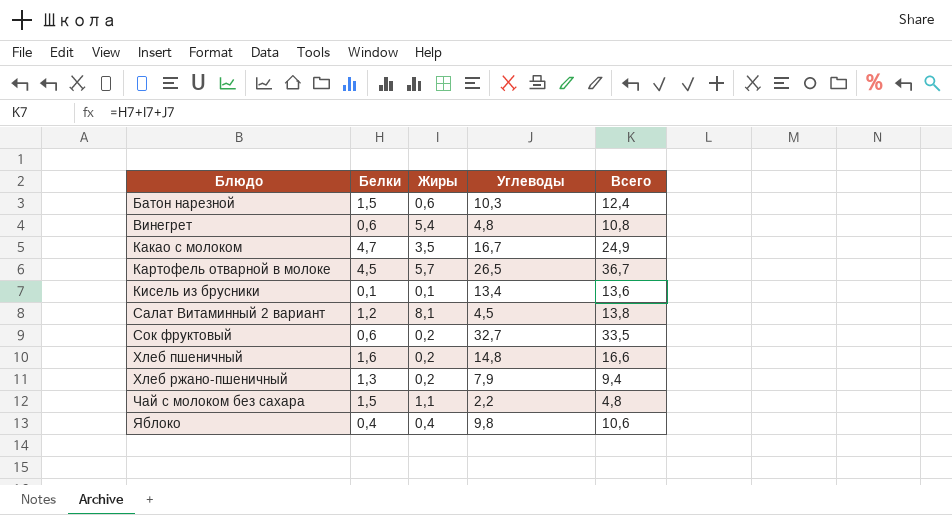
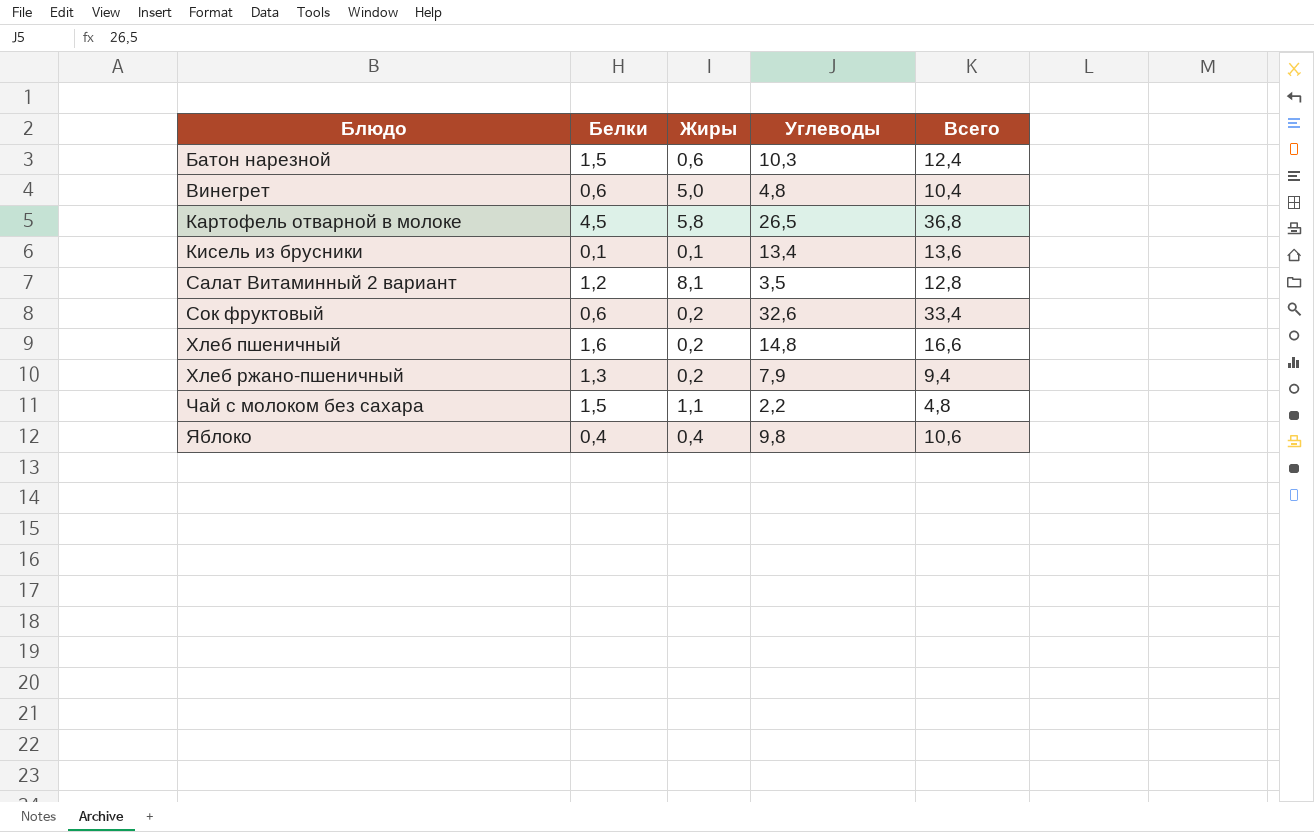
row Какао с молоком: 4,7 | 3,5 | 16,7 | 24,9 -> none
Винегрет | Жиры: 5,4 -> 5,0
Винегрет | Всего: 10,8 -> 10,4
Картофель отварной в молоке | Жиры: 5,7 -> 5,8
Картофель отварной в молоке | Всего: 36,7 -> 36,8
Салат Витаминный 2 вариант | Углеводы: 4,5 -> 3,5
Салат Витаминный 2 вариант | Всего: 13,8 -> 12,8
Сок фруктовый | Углеводы: 32,7 -> 32,6
Сок фруктовый | Всего: 33,5 -> 33,4

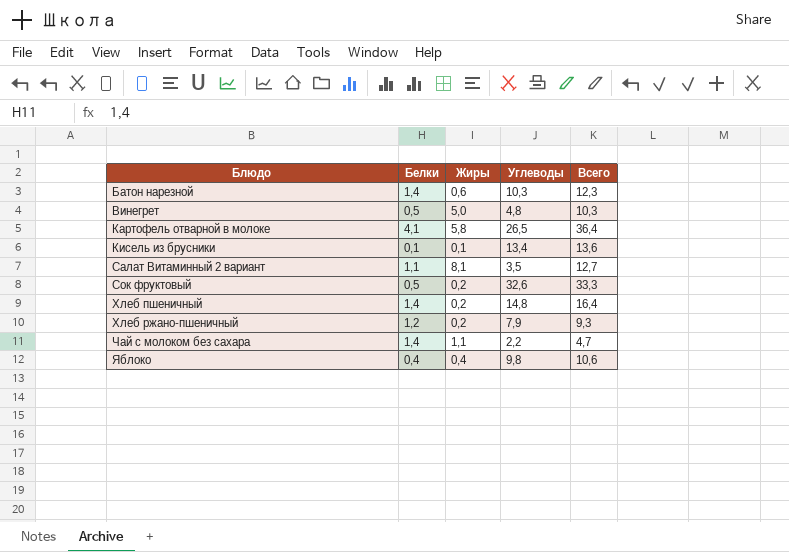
Батон нарезной | Белки: 1,5 -> 1,4
Батон нарезной | Всего: 12,4 -> 12,3
Винегрет | Белки: 0,6 -> 0,5
Винегрет | Всего: 10,4 -> 10,3
Картофель отварной в молоке | Белки: 4,5 -> 4,1
Картофель отварной в молоке | Всего: 36,8 -> 36,4
Салат Витаминный 2 вариант | Белки: 1,2 -> 1,1
Салат Витаминный 2 вариант | Всего: 12,8 -> 12,7
Сок фруктовый | Белки: 0,6 -> 0,5
Сок фруктовый | Всего: 33,4 -> 33,3
Хлеб пшеничный | Белки: 1,6 -> 1,4
Хлеб пшеничный | Всего: 16,6 -> 16,4
Хлеб ржано-пшеничный | Белки: 1,3 -> 1,2
Хлеб ржано-пшеничный | Всего: 9,4 -> 9,3
Чай с молоком без сахара | Белки: 1,5 -> 1,4
Чай с молоком без сахара | Всего: 4,8 -> 4,7

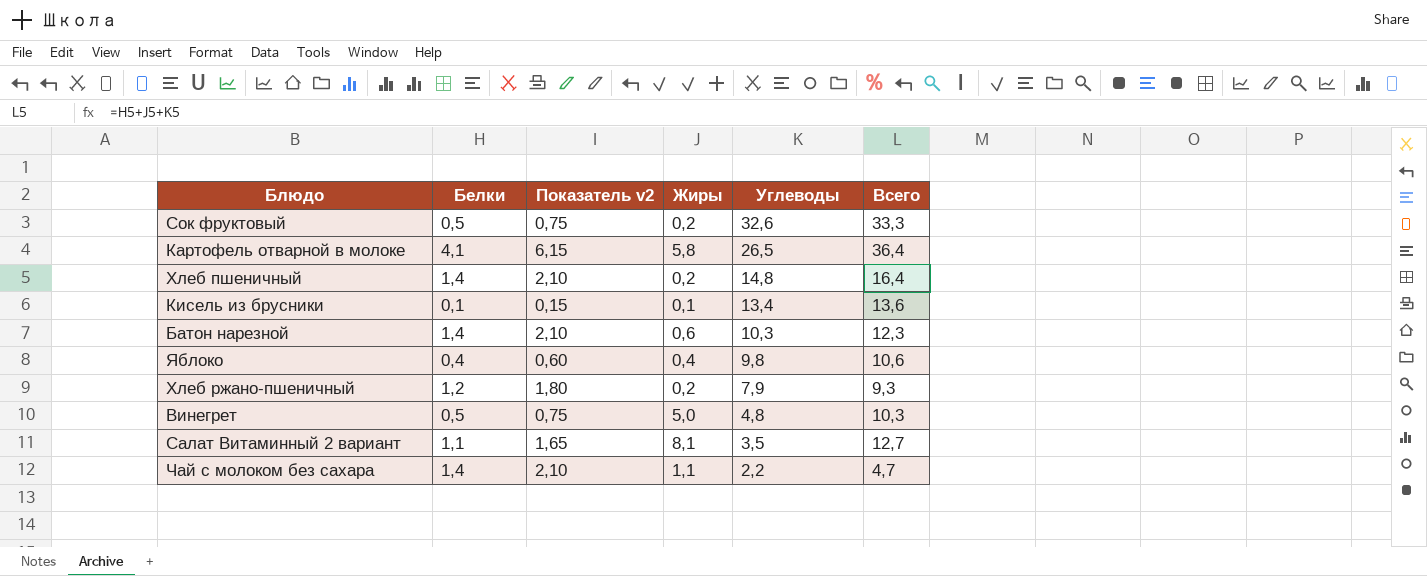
row order: Блюдо ascending -> Углеводы descending
column Показатель v2 | formula: none -> [Белки] * 1,5

